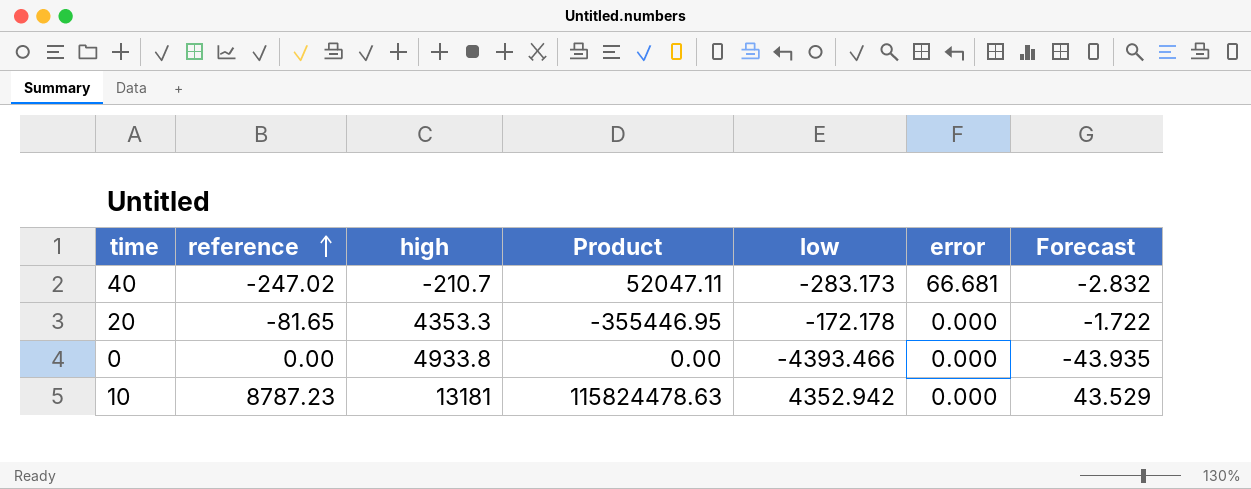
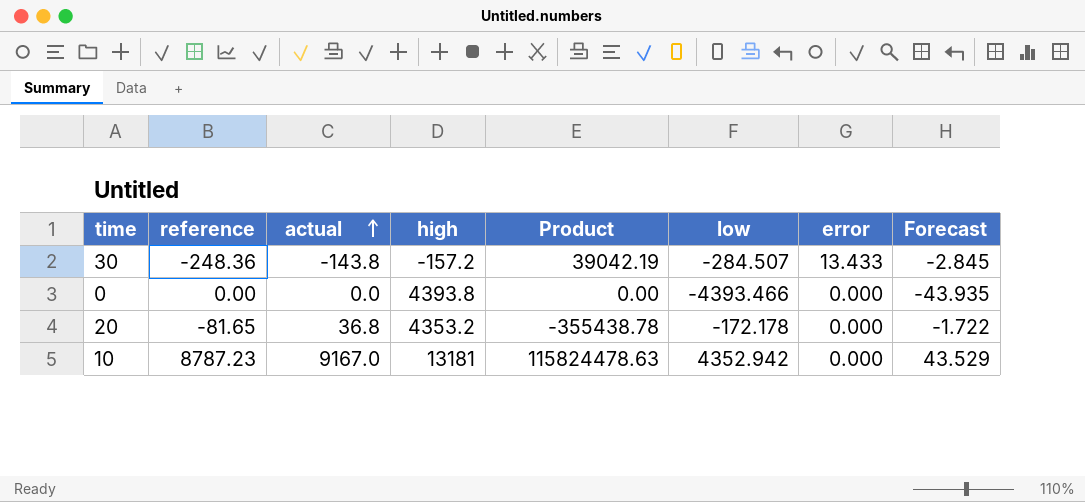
row order: reference ascending -> actual ascending
column actual | position: none -> 3
row 40: -247.02 | -210.7 | 52047.11 | -283.173 | 66.681 | -2.832 -> none
row 30: none -> -248.36 | -143.8 | -157.2 | 39042.19 | -284.507 | 13.433 | -2.845
0 | high: 4933.8 -> 4393.8
20 | high: 4353.3 -> 4353.2
20 | Product: -355446.95 -> -355438.78

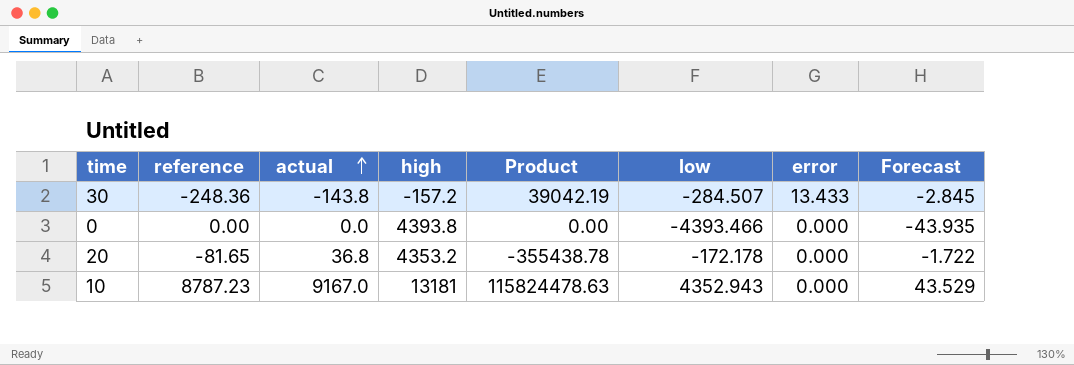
10 | low: 4352.942 -> 4352.943

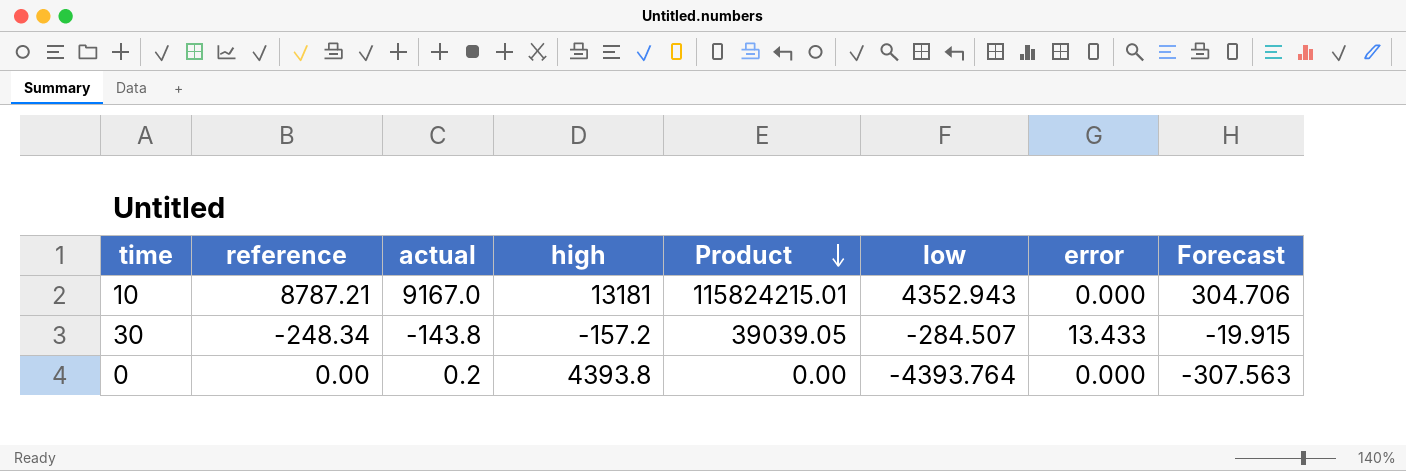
row order: actual ascending -> Product descending
column Forecast | formula: [low] * 0.01 -> [low] * 0.07
row 20: -81.65 | 36.8 | 4353.2 | -355438.78 | -172.178 | 0.000 | -1.722 -> none
10 | reference: 8787.23 -> 8787.21
10 | Product: 115824478.63 -> 115824215.01
30 | reference: -248.36 -> -248.34
30 | Product: 39042.19 -> 39039.05
0 | actual: 0.0 -> 0.2
0 | low: -4393.466 -> -4393.764

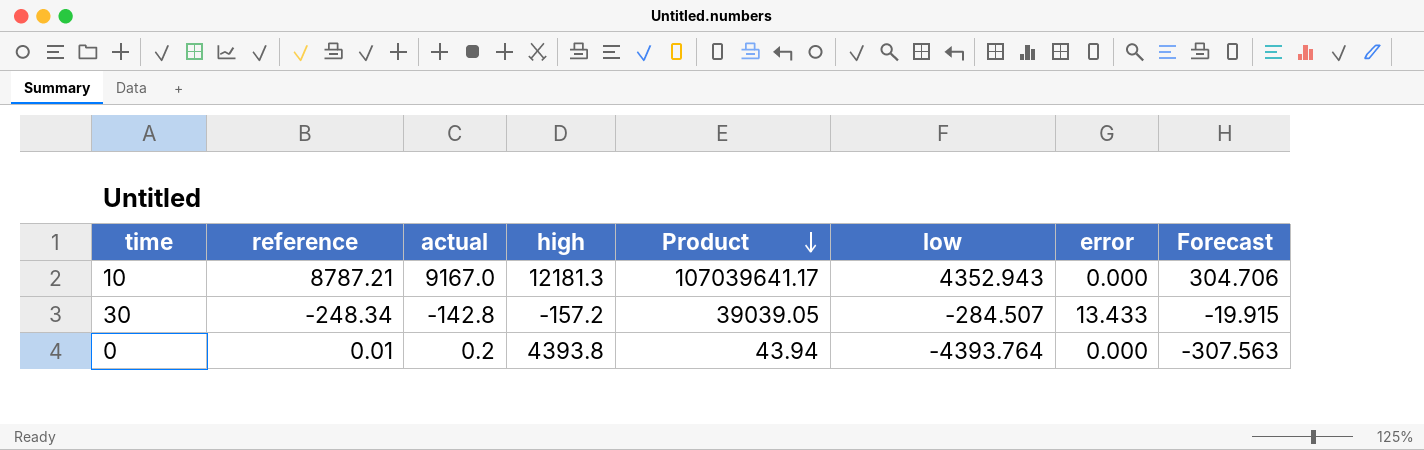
10 | high: 13181 -> 12181.3
10 | Product: 115824215.01 -> 107039641.17
30 | actual: -143.8 -> -142.8
0 | reference: 0.00 -> 0.01
0 | Product: 0.00 -> 43.94

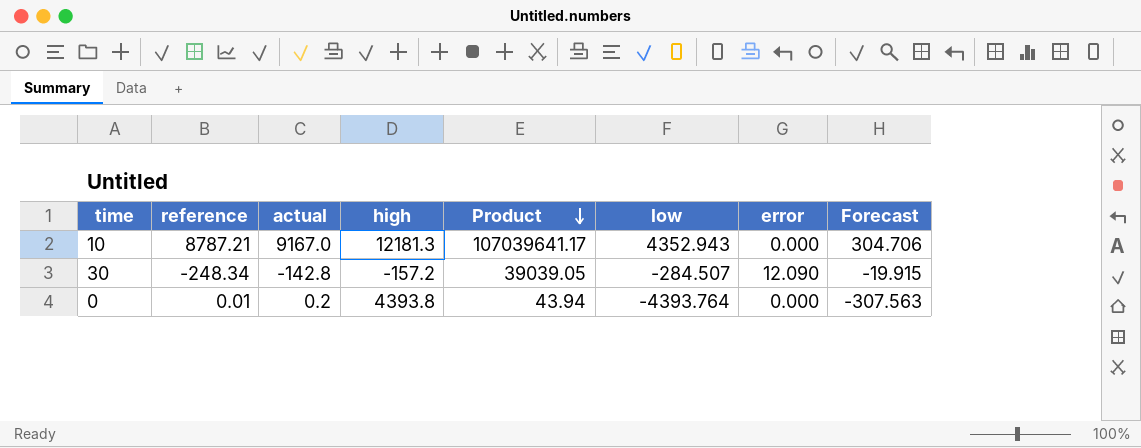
30 | error: 13.433 -> 12.090

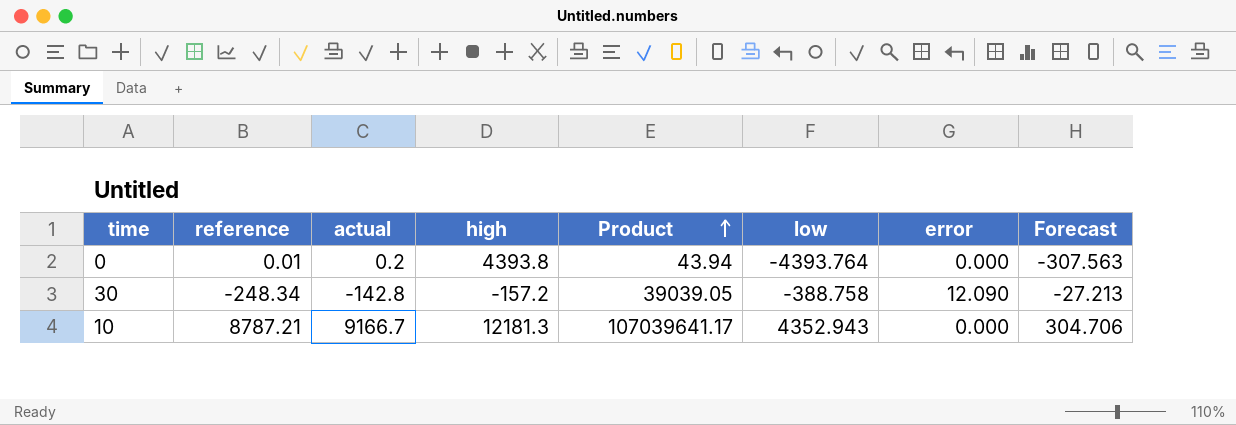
row order: Product descending -> Product ascending
30 | low: -284.507 -> -388.758
30 | Forecast: -19.915 -> -27.213
10 | actual: 9167.0 -> 9166.7

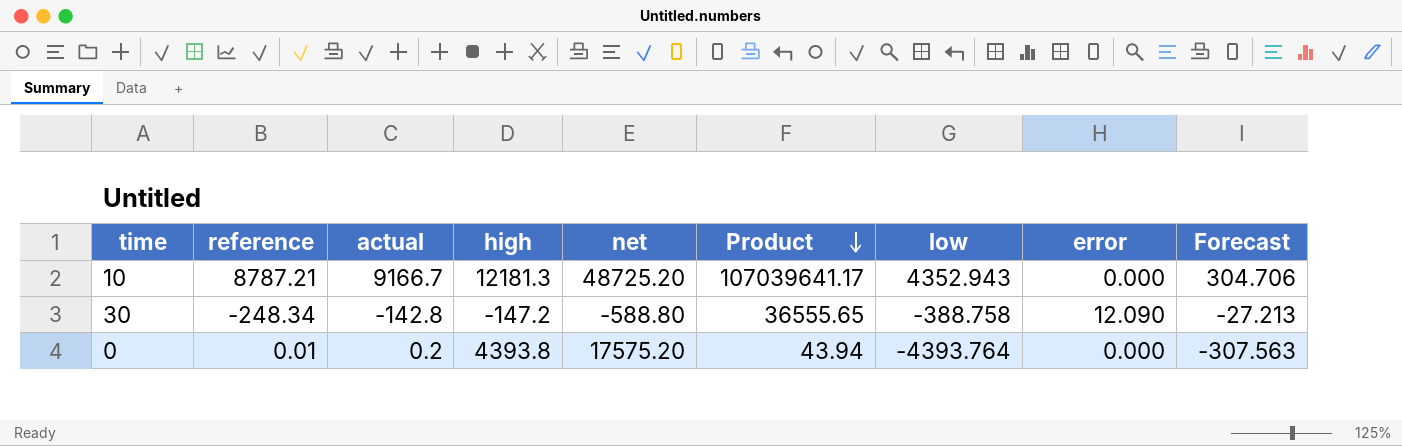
row order: Product ascending -> Product descending
column net | formula: none -> [high] * 4
30 | high: -157.2 -> -147.2
30 | Product: 39039.05 -> 36555.65

